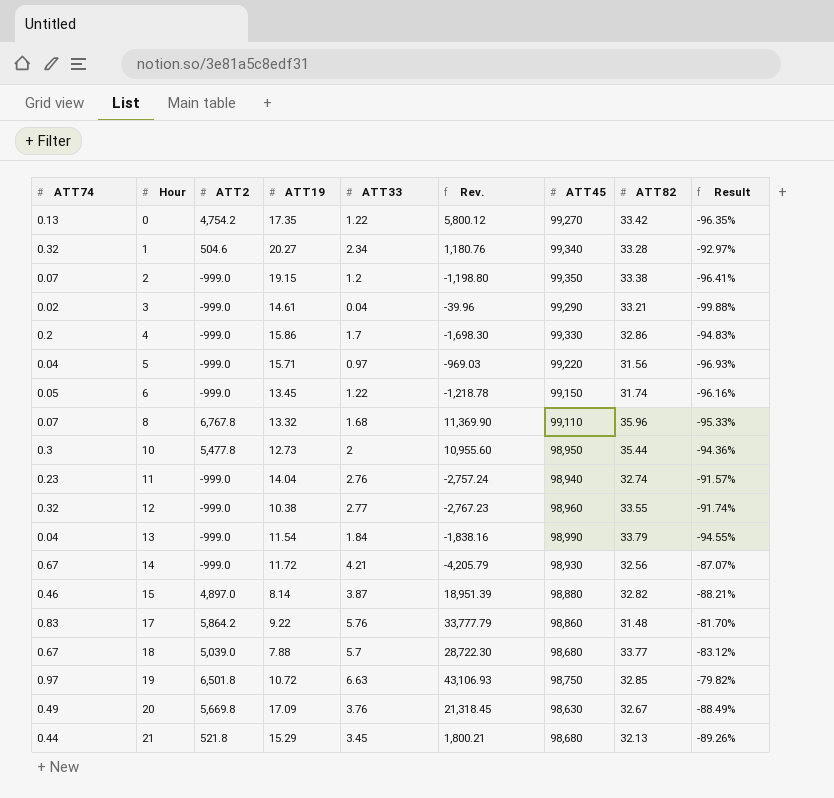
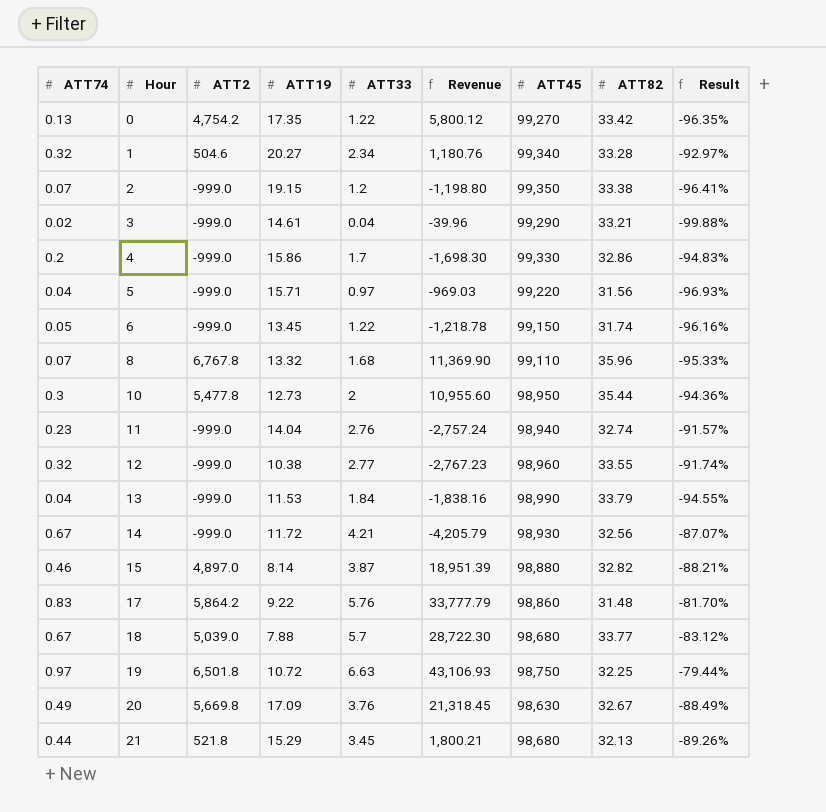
column name: Rev. -> Revenue
13 | ATT19: 11.54 -> 11.53
19 | ATT82: 32.85 -> 32.25
19 | Result: -79.82% -> -79.44%

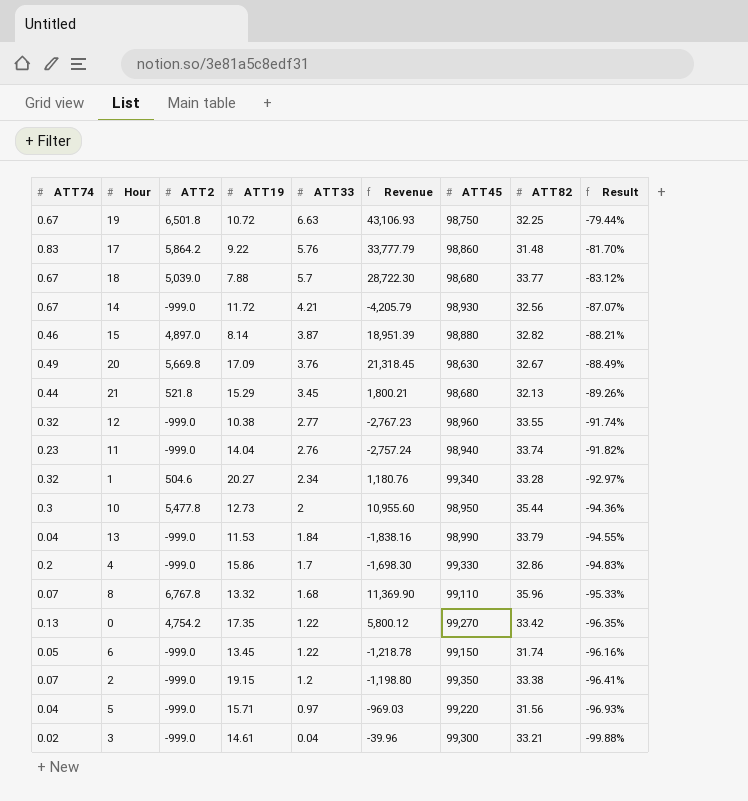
row order: Hour ascending -> ATT33 descending
19 | ATT74: 0.97 -> 0.67
11 | ATT82: 32.74 -> 33.74
11 | Result: -91.57% -> -91.82%
3 | ATT45: 99,290 -> 99,300

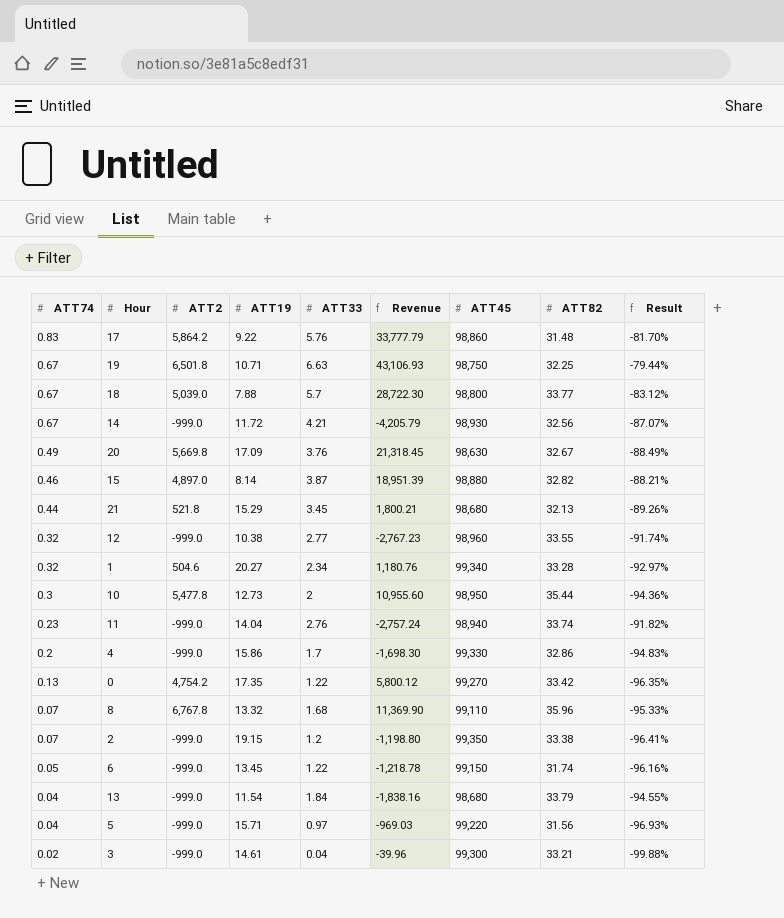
row order: ATT33 descending -> ATT74 descending
19 | ATT19: 10.72 -> 10.71
18 | ATT45: 98,680 -> 98,800
13 | ATT19: 11.53 -> 11.54
13 | ATT45: 98,990 -> 98,680

